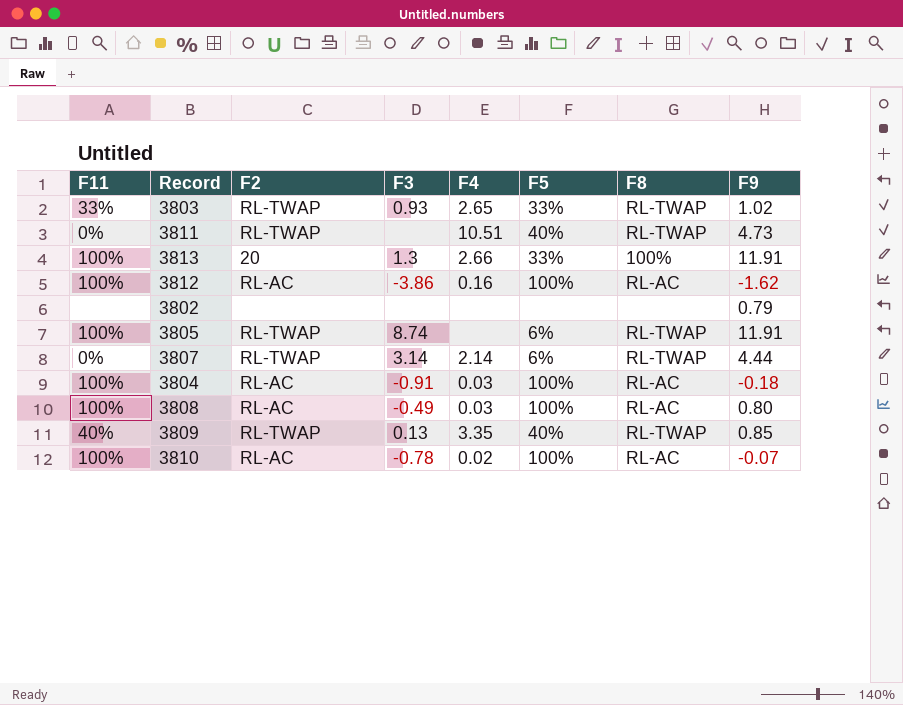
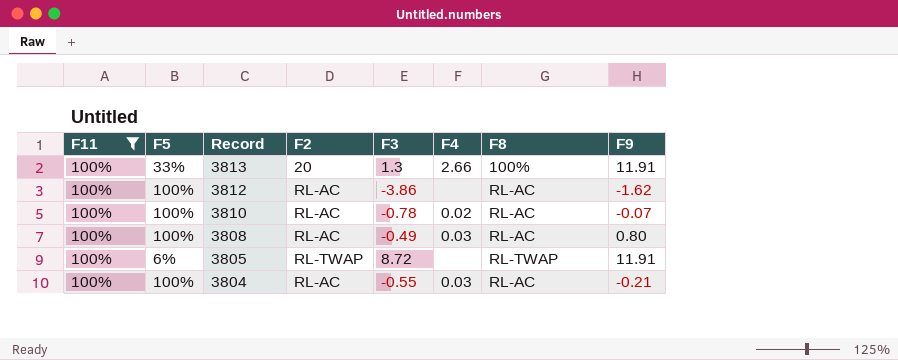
filter: none -> F11 = 100%
row order: none -> Record descending
column F5 | position: 6 -> 2
3812 | F4: 0.16 -> none
3805 | F3: 8.74 -> 8.72
3804 | F3: -0.91 -> -0.55
3804 | F9: -0.18 -> -0.21

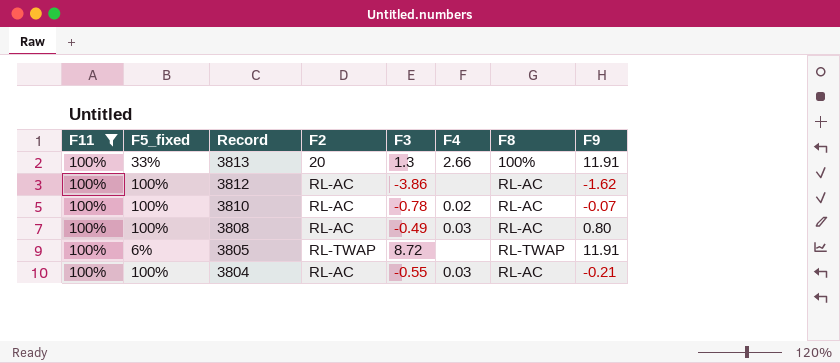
column name: F5 -> F5_fixed

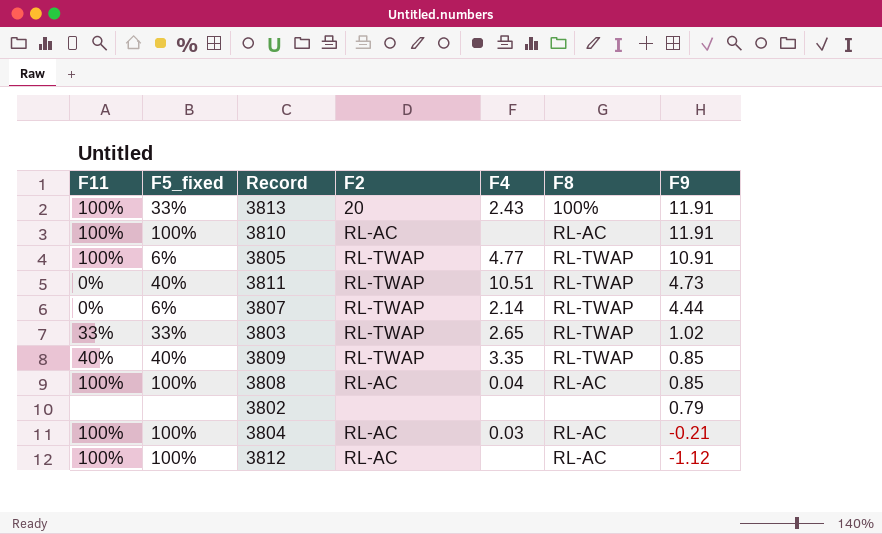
filter: F11 = 100% -> none
row order: Record descending -> F9 descending
column F3 | position: 5 -> none
3813 | F4: 2.66 -> 2.43
3810 | F4: 0.02 -> none
3810 | F9: -0.07 -> 11.91
3805 | F4: none -> 4.77
3805 | F9: 11.91 -> 10.91
3808 | F4: 0.03 -> 0.04
3808 | F9: 0.80 -> 0.85
3812 | F9: -1.62 -> -1.12

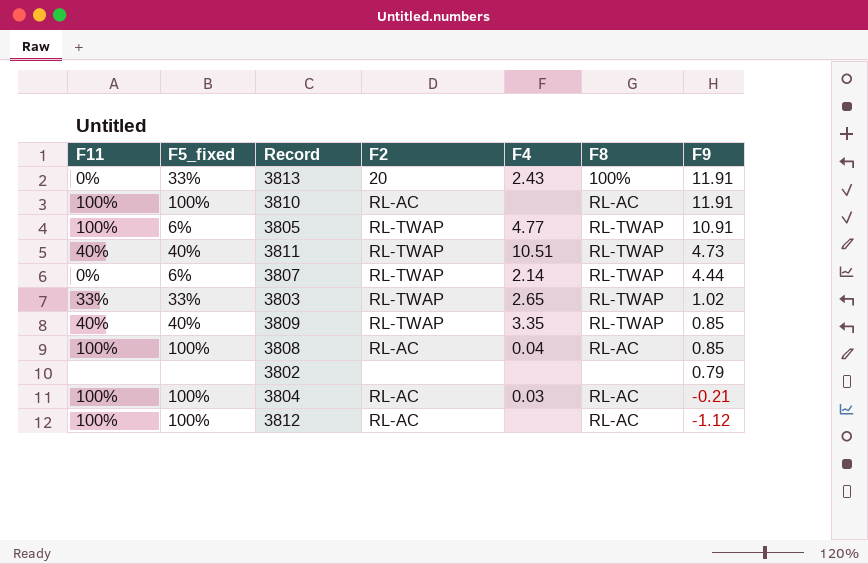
3813 | F11: 100% -> 0%
3811 | F11: 0% -> 40%

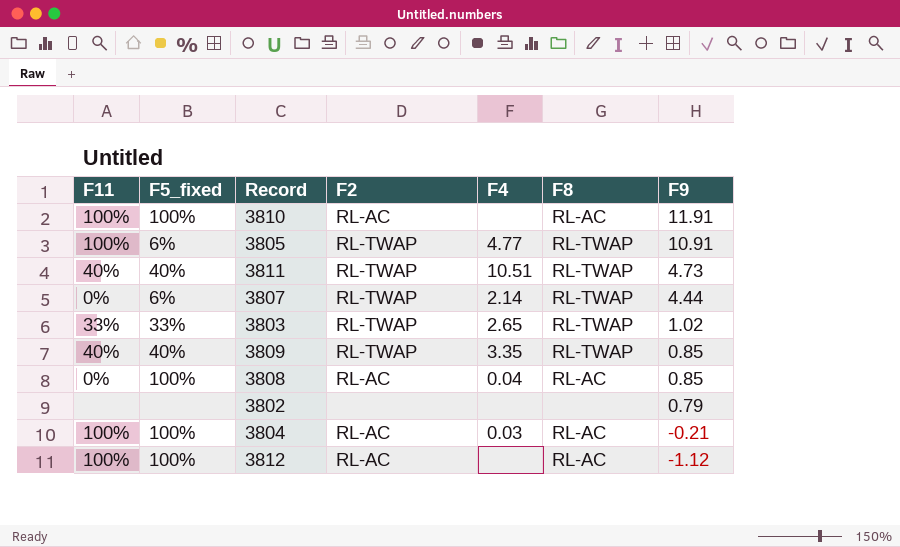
row 3813: 0% | 33% | 20 | 2.43 | 100% | 11.91 -> none
3808 | F11: 100% -> 0%

